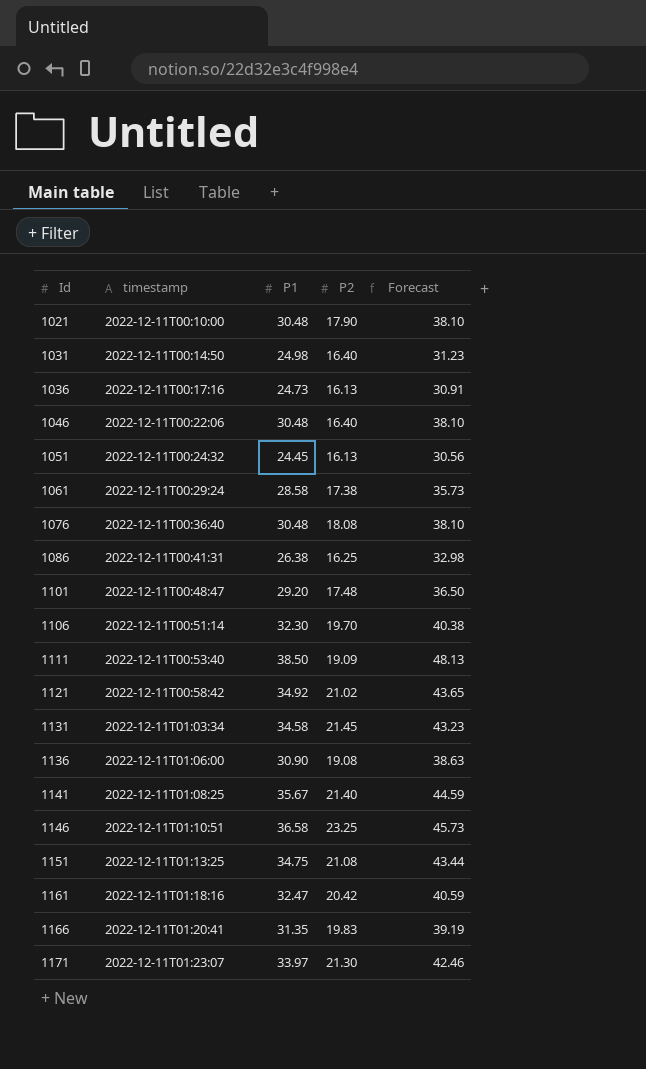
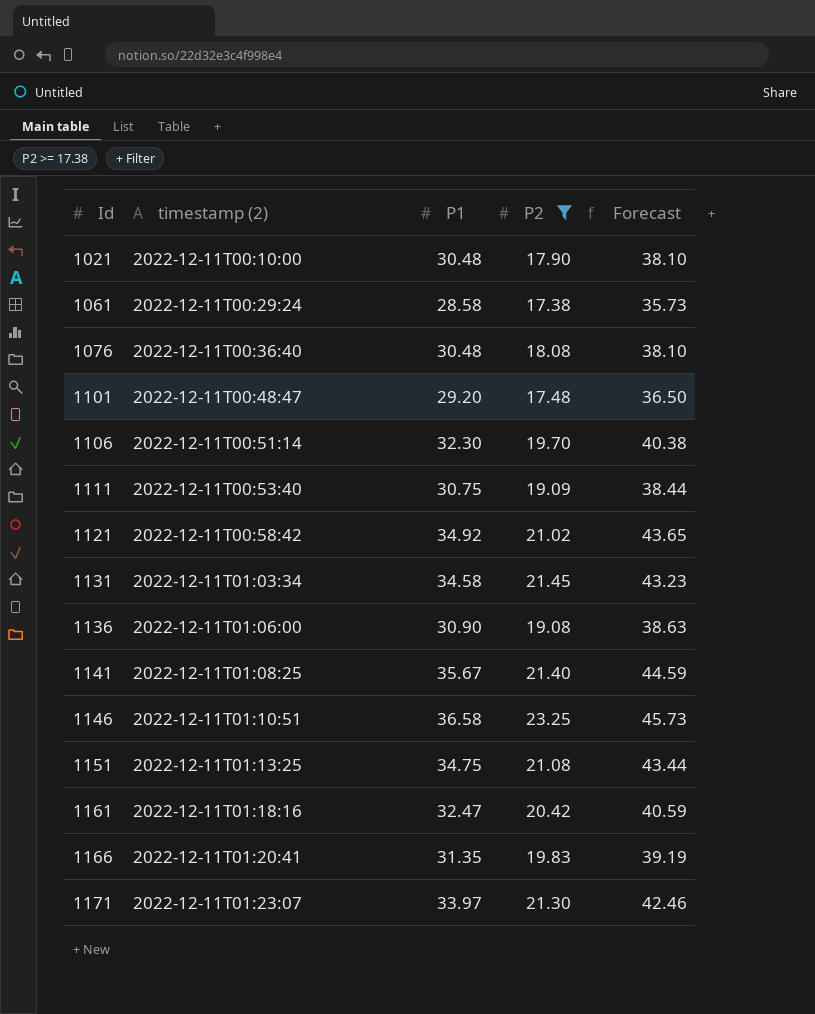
filter: none -> P2 >= 17.38
column name: timestamp -> timestamp (2)
1111 | P1: 38.50 -> 30.75
1111 | Forecast: 48.13 -> 38.44

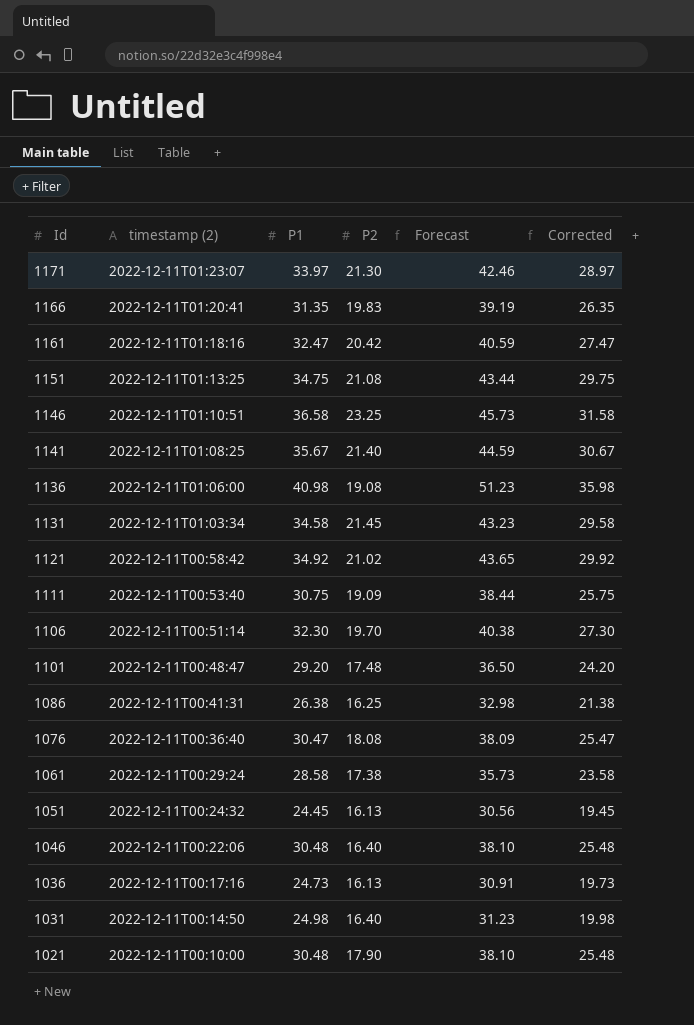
filter: P2 >= 17.38 -> none
row order: Id ascending -> Id descending
column Corrected | formula: none -> [P1] - 5
1136 | P1: 30.90 -> 40.98
1136 | Forecast: 38.63 -> 51.23
1076 | P1: 30.48 -> 30.47
1076 | Forecast: 38.10 -> 38.09

